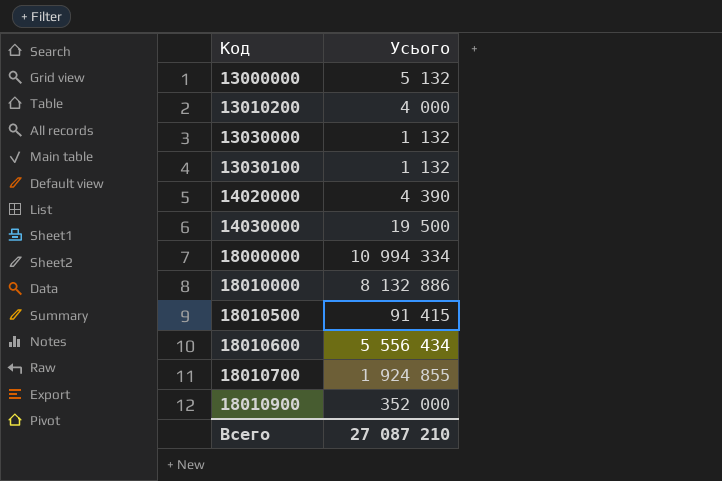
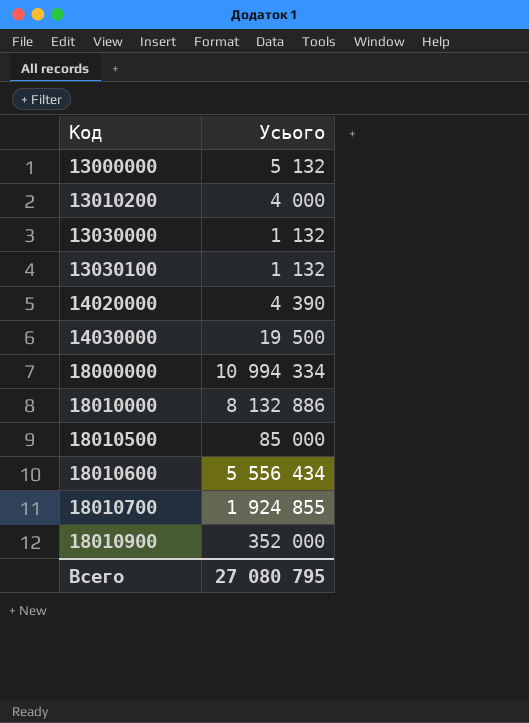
18010500 | Усього: 91 415 -> 85 000
Всего | Усього: 27 087 210 -> 27 080 795

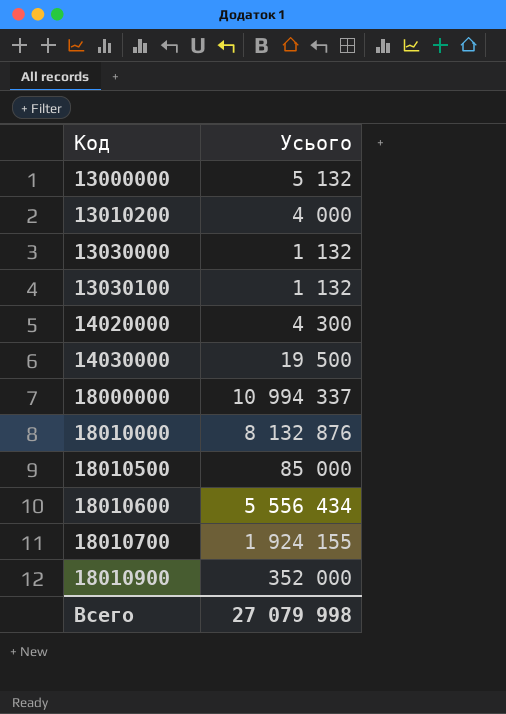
14020000 | Усього: 4 390 -> 4 300
18000000 | Усього: 10 994 334 -> 10 994 337
18010000 | Усього: 8 132 886 -> 8 132 876
18010700 | Усього: 1 924 855 -> 1 924 155
Всего | Усього: 27 080 795 -> 27 079 998

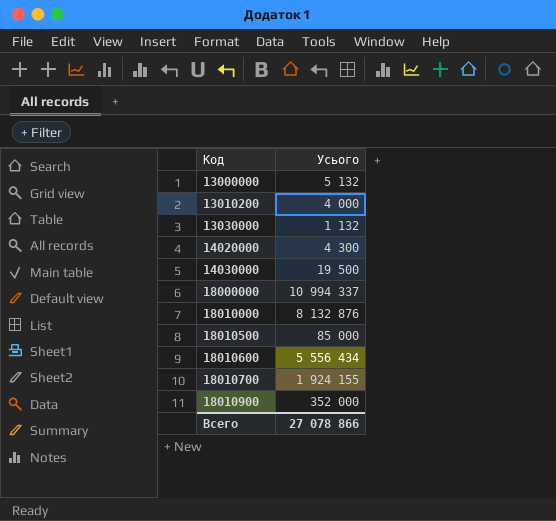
row 13030100: 1 132 -> none
Всего | Усього: 27 079 998 -> 27 078 866

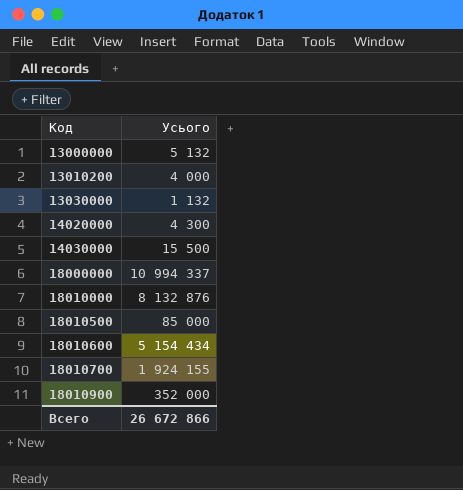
14030000 | Усього: 19 500 -> 15 500
18010600 | Усього: 5 556 434 -> 5 154 434
Всего | Усього: 27 078 866 -> 26 672 866

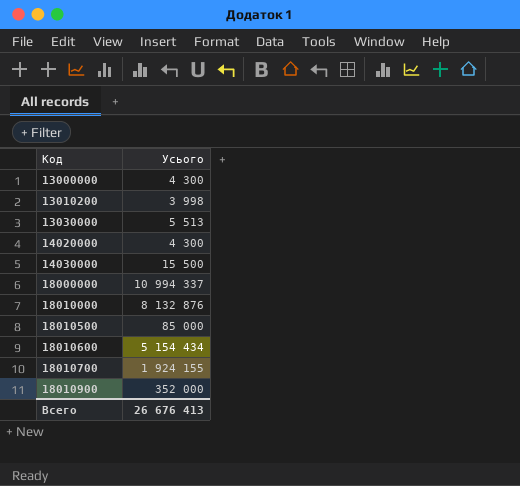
13000000 | Усього: 5 132 -> 4 300
13010200 | Усього: 4 000 -> 3 998
13030000 | Усього: 1 132 -> 5 513
Всего | Усього: 26 672 866 -> 26 676 413

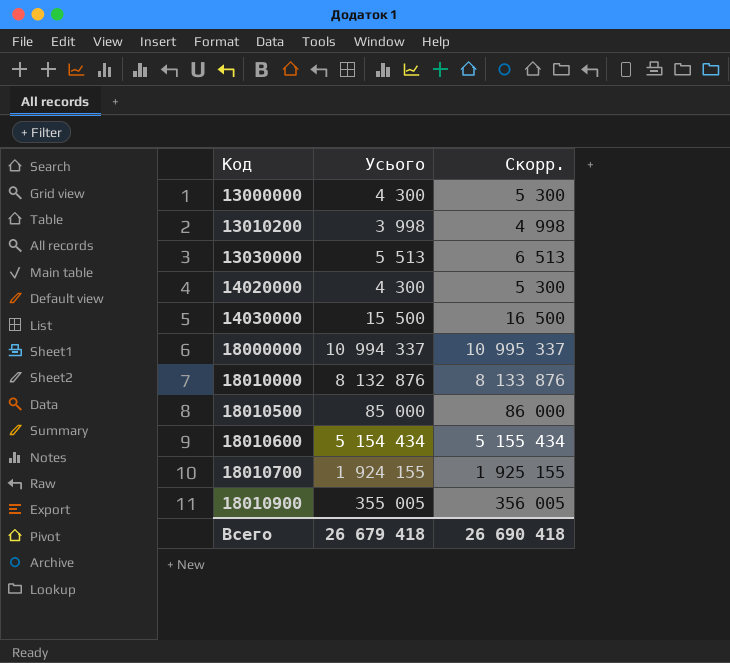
column Скорр. | formula: none -> [Усього] + 1000
18010900 | Усього: 352 000 -> 355 005
Всего | Усього: 26 676 413 -> 26 679 418

